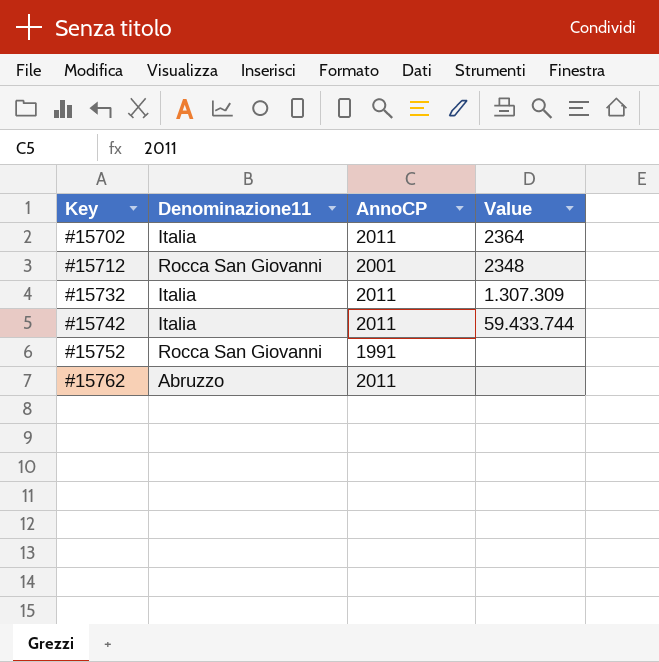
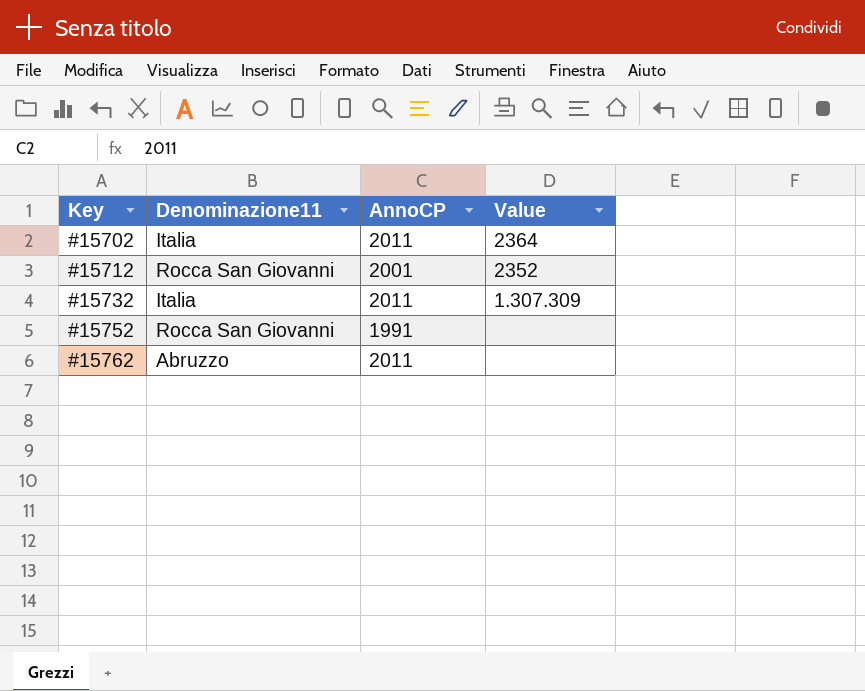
row #15742: Italia | 2011 | 59.433.744 -> none
#15712 | Value: 2348 -> 2352

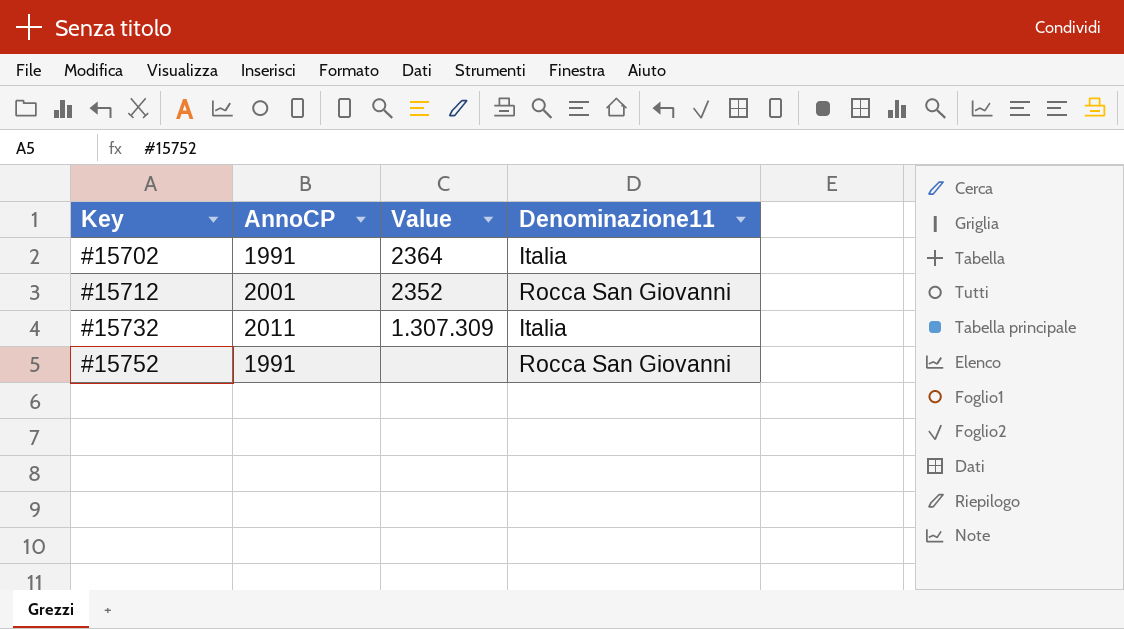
column Denominazione11 | position: 2 -> 4
row #15762: Abruzzo | 2011 | none -> none
#15702 | AnnoCP: 2011 -> 1991

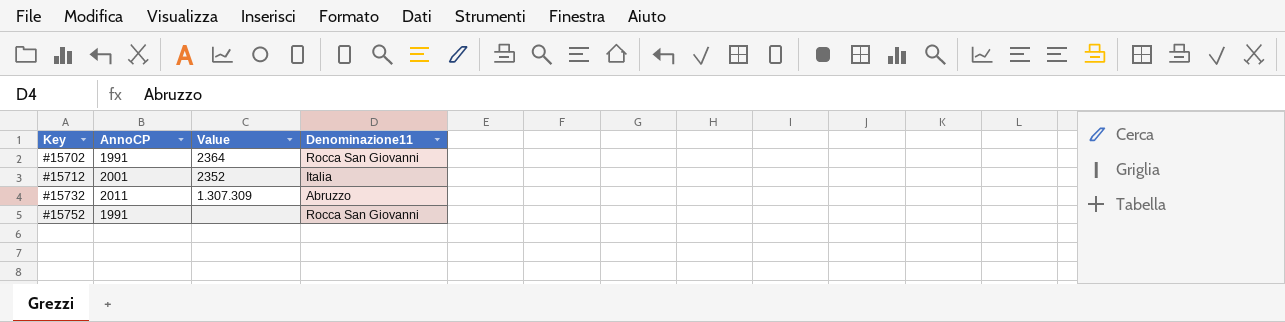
#15702 | Denominazione11: Italia -> Rocca San Giovanni
#15712 | Denominazione11: Rocca San Giovanni -> Italia
#15732 | Denominazione11: Italia -> Abruzzo

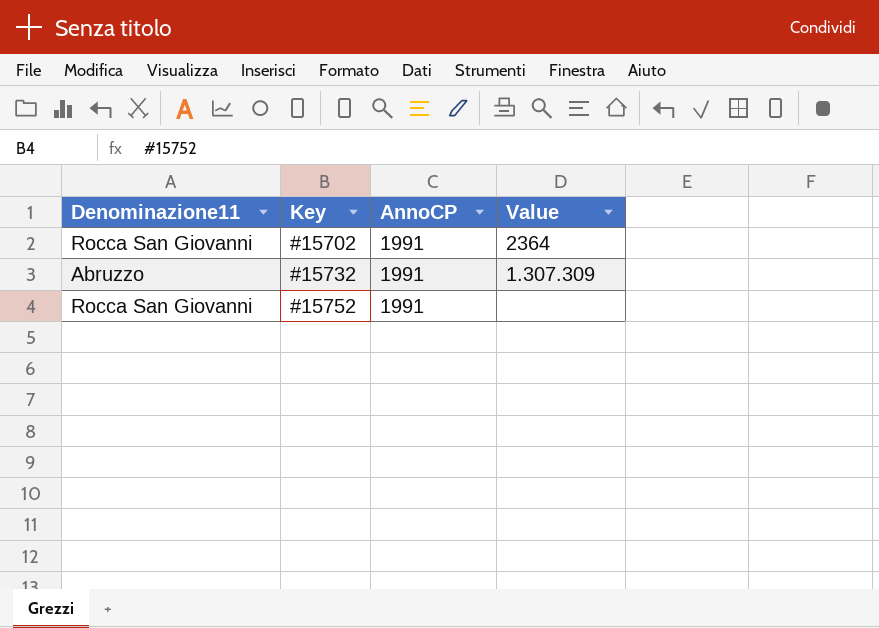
column Denominazione11 | position: 4 -> 1
row #15712: 2001 | 2352 | Italia -> none
#15732 | AnnoCP: 2011 -> 1991

